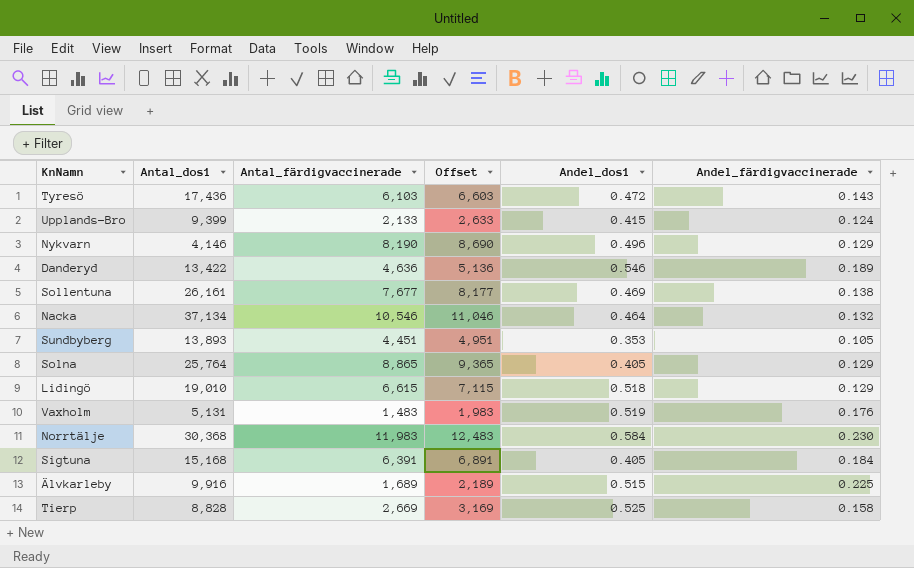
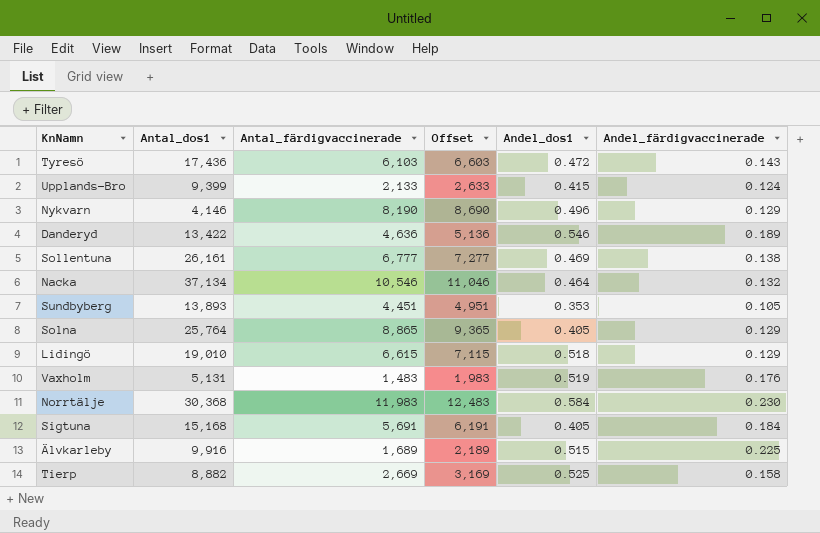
Sollentuna | Antal_färdigvaccinerade: 7,677 -> 6,777
Sollentuna | Offset: 8,177 -> 7,277
Sigtuna | Antal_färdigvaccinerade: 6,391 -> 5,691
Sigtuna | Offset: 6,891 -> 6,191
Tierp | Antal_dos1: 8,828 -> 8,882

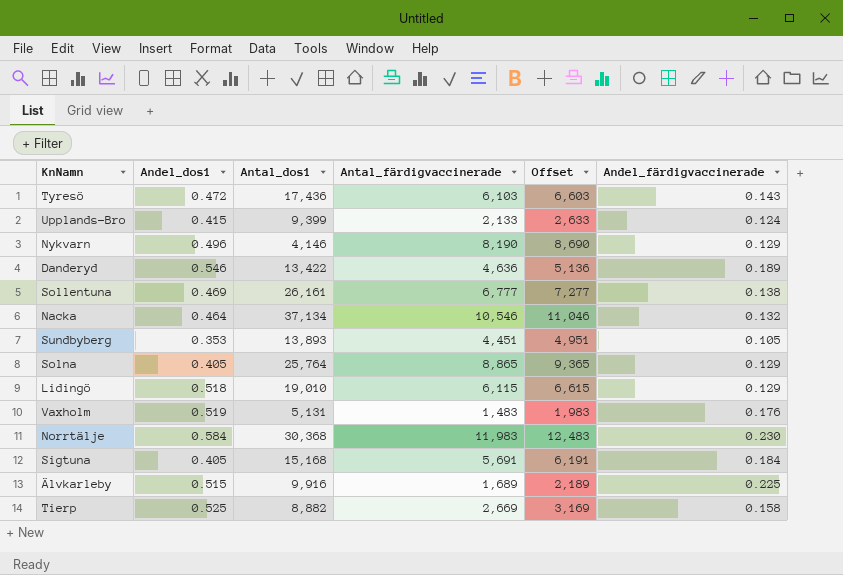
column Andel_dos1 | position: 5 -> 2
Lidingö | Antal_färdigvaccinerade: 6,615 -> 6,115
Lidingö | Offset: 7,115 -> 6,615

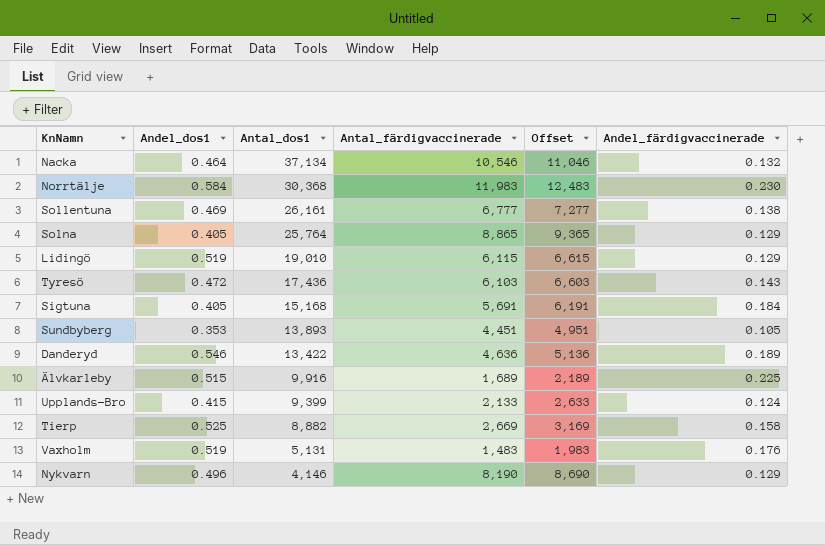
row order: none -> Antal_dos1 descending
Lidingö | Andel_dos1: 0.518 -> 0.519

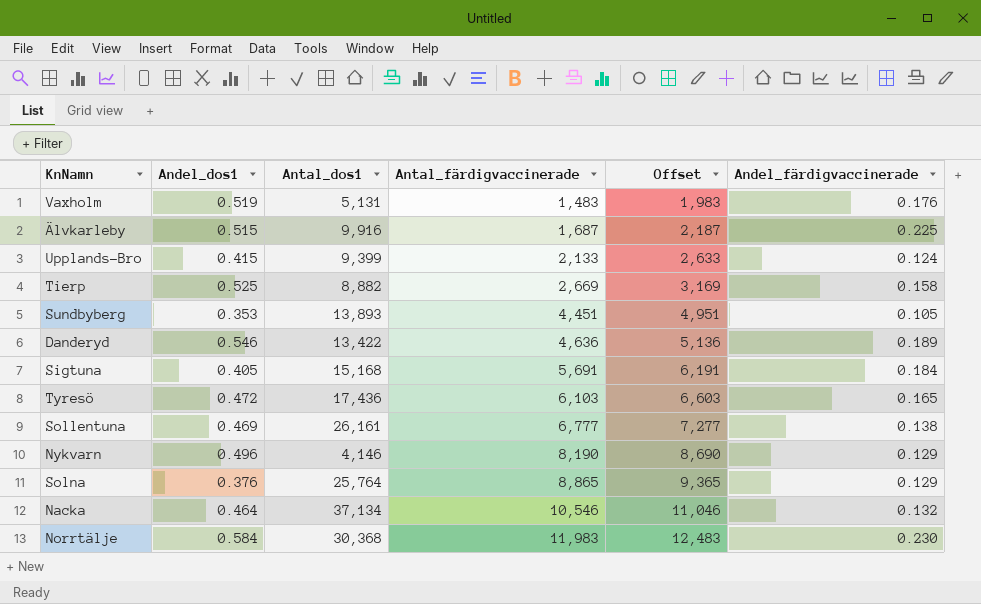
row order: Antal_dos1 descending -> Antal_färdigvaccinerade ascending
row Lidingö: 0.519 | 19,010 | 6,115 | 6,615 | 0.129 -> none
Älvkarleby | Antal_färdigvaccinerade: 1,689 -> 1,687
Älvkarleby | Offset: 2,189 -> 2,187
Tyresö | Andel_färdigvaccinerade: 0.143 -> 0.165
Solna | Andel_dos1: 0.405 -> 0.376

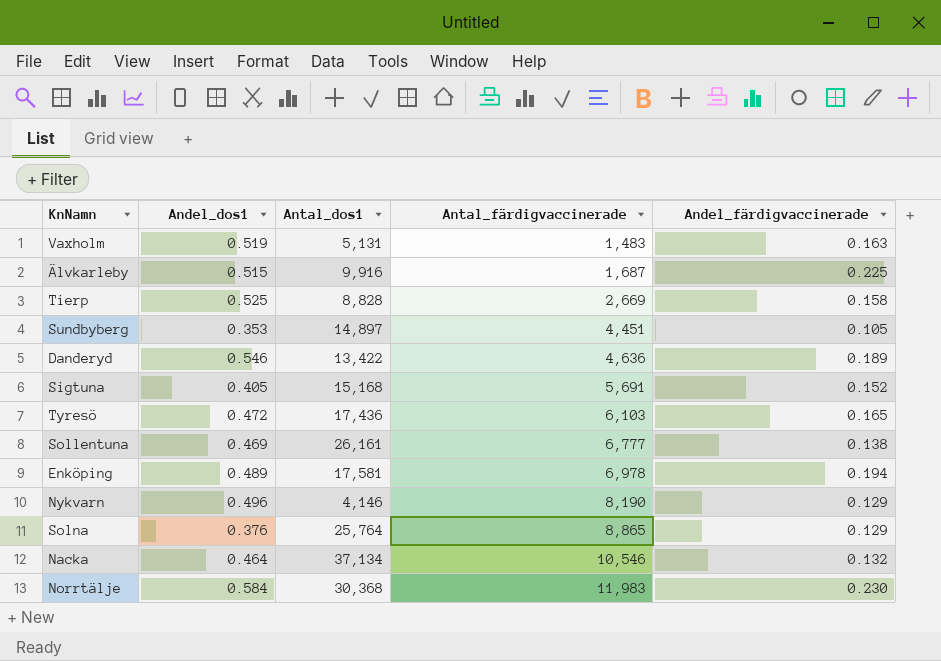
column Offset | formula: [Antal_färdigvaccinerade] + 500 -> none
row Upplands-Bro: 0.415 | 9,399 | 2,133 | 2,633 | 0.124 -> none
Vaxholm | Andel_färdigvaccinerade: 0.176 -> 0.163
Tierp | Antal_dos1: 8,882 -> 8,828
Sundbyberg | Antal_dos1: 13,893 -> 14,897
Sigtuna | Andel_färdigvaccinerade: 0.184 -> 0.152
row Enköping: none -> 0.489 | 17,581 | 6,978 | 0.194

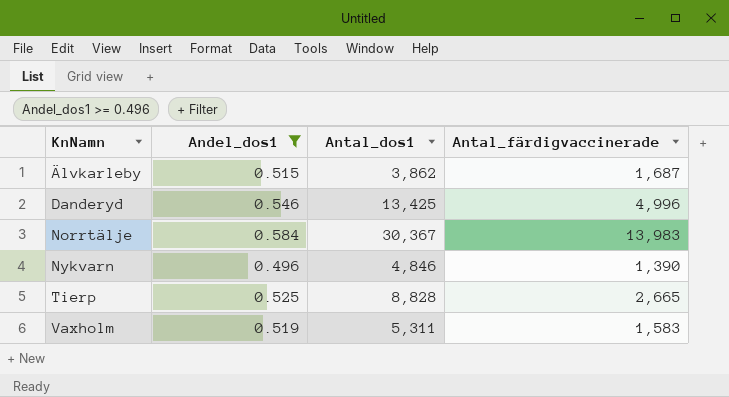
filter: none -> Andel_dos1 >= 0.496
row order: Antal_färdigvaccinerade ascending -> KnNamn ascending
column Andel_färdigvaccinerade | position: 5 -> none
Älvkarleby | Antal_dos1: 9,916 -> 3,862
Danderyd | Antal_dos1: 13,422 -> 13,425
Danderyd | Antal_färdigvaccinerade: 4,636 -> 4,996
Norrtälje | Antal_dos1: 30,368 -> 30,367
Norrtälje | Antal_färdigvaccinerade: 11,983 -> 13,983
Nykvarn | Antal_dos1: 4,146 -> 4,846
Nykvarn | Antal_färdigvaccinerade: 8,190 -> 1,390
Tierp | Antal_färdigvaccinerade: 2,669 -> 2,665
Vaxholm | Antal_dos1: 5,131 -> 5,311
Vaxholm | Antal_färdigvaccinerade: 1,483 -> 1,583

